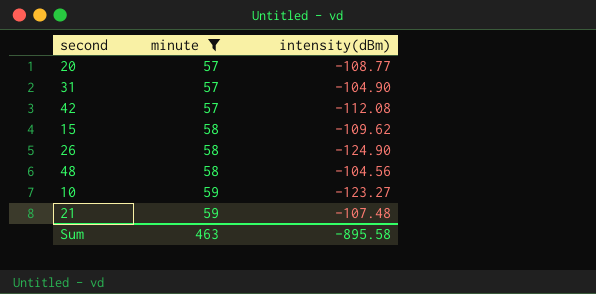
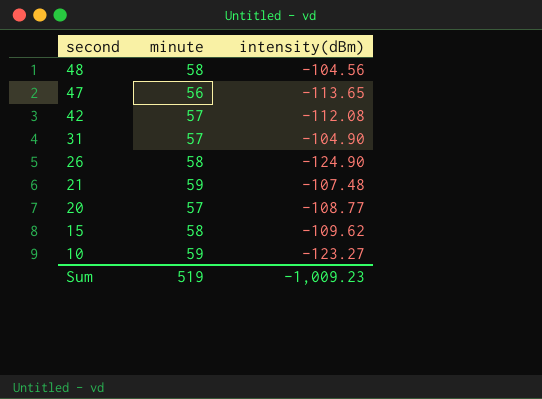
filter: minute != 56 -> none
row order: minute ascending -> second descending
Sum | minute: 463 -> 519
Sum | intensity(dBm): -895.58 -> -1,009.23

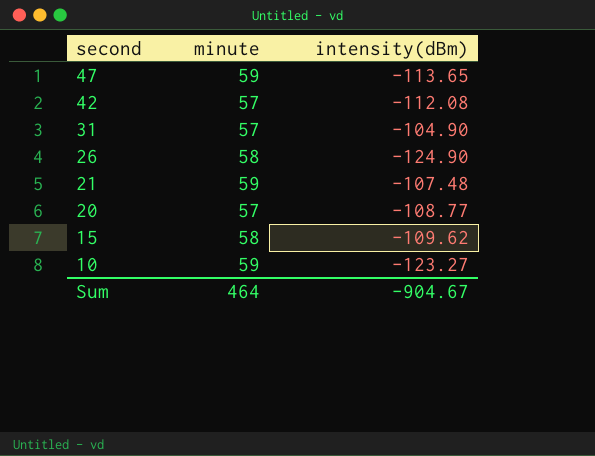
row 48: 58 | -104.56 -> none
47 | minute: 56 -> 59
Sum | minute: 519 -> 464
Sum | intensity(dBm): -1,009.23 -> -904.67

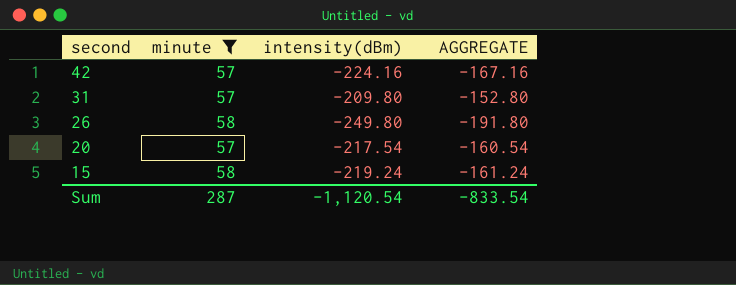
filter: none -> minute != 59
column AGGREGATE | formula: none -> [minute] + [intensity(dBm)]
42 | intensity(dBm): -112.08 -> -224.16
31 | intensity(dBm): -104.90 -> -209.80
26 | intensity(dBm): -124.90 -> -249.80
20 | intensity(dBm): -108.77 -> -217.54
15 | intensity(dBm): -109.62 -> -219.24
Sum | minute: 464 -> 287
Sum | intensity(dBm): -904.67 -> -1,120.54

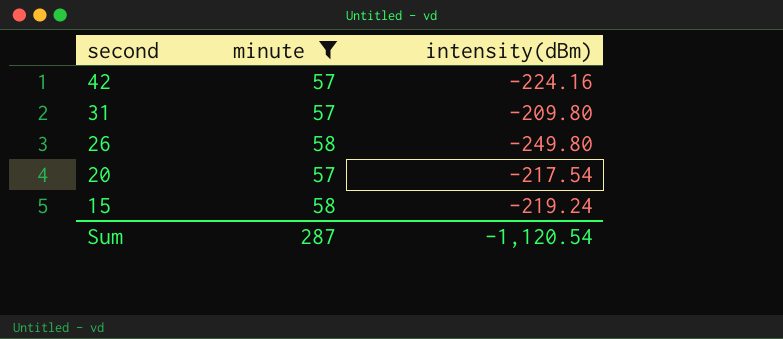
column AGGREGATE | formula: [minute] + [intensity(dBm)] -> none

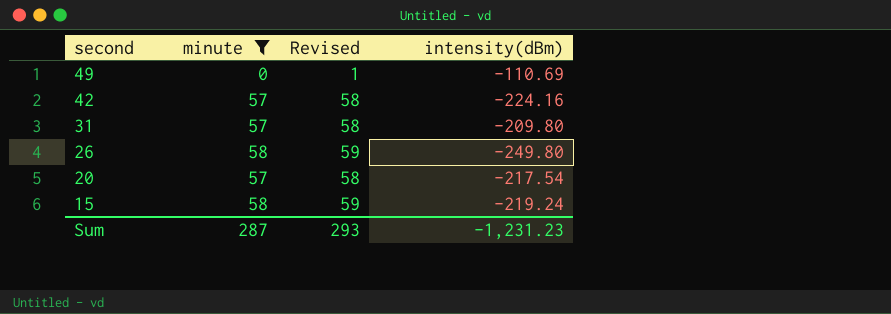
column Revised | formula: none -> [minute] + 1
row 49: none -> 0 | 1 | -110.69
Sum | intensity(dBm): -1,120.54 -> -1,231.23

